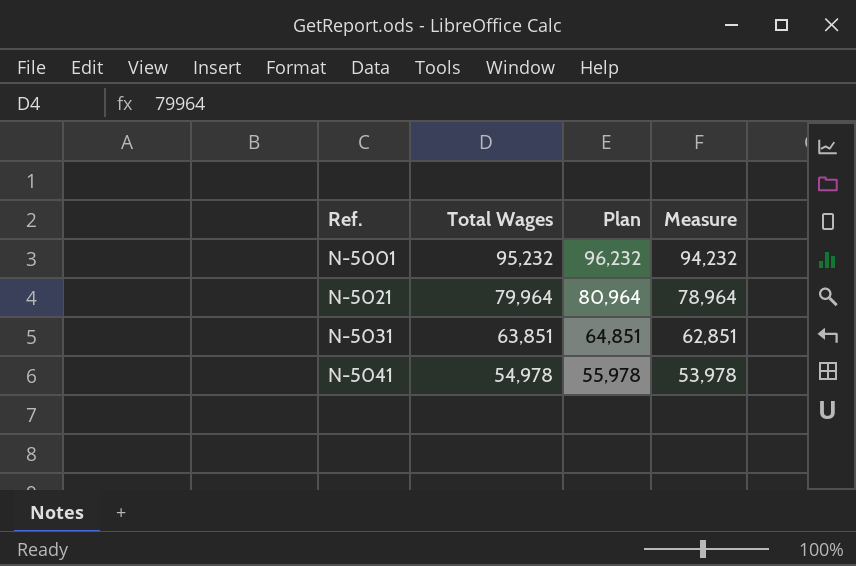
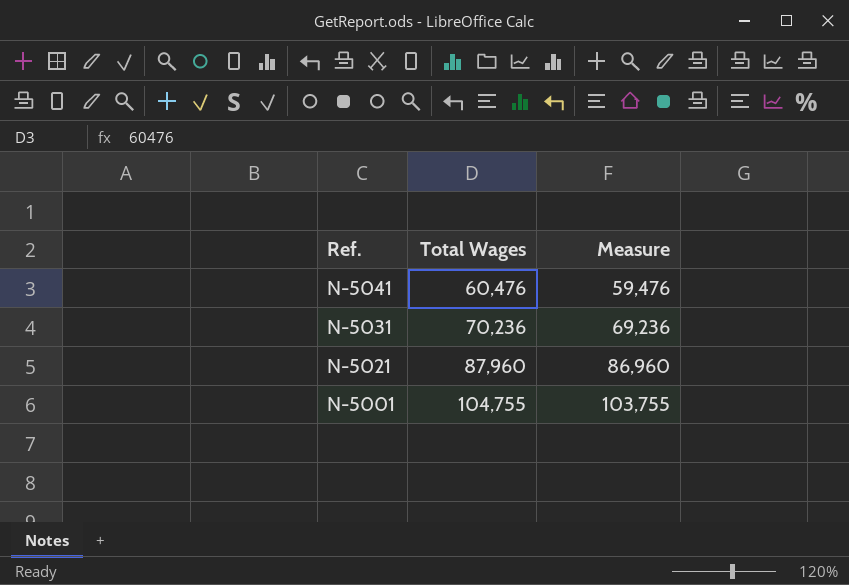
row order: Ref. ascending -> Ref. descending
column Plan | formula: [Total Wages] + 1000 -> none
N-5041 | Total Wages: 54,978 -> 60,476
N-5041 | Measure: 53,978 -> 59,476
N-5031 | Total Wages: 63,851 -> 70,236
N-5031 | Measure: 62,851 -> 69,236
N-5021 | Total Wages: 79,964 -> 87,960
N-5021 | Measure: 78,964 -> 86,960
N-5001 | Total Wages: 95,232 -> 104,755
N-5001 | Measure: 94,232 -> 103,755

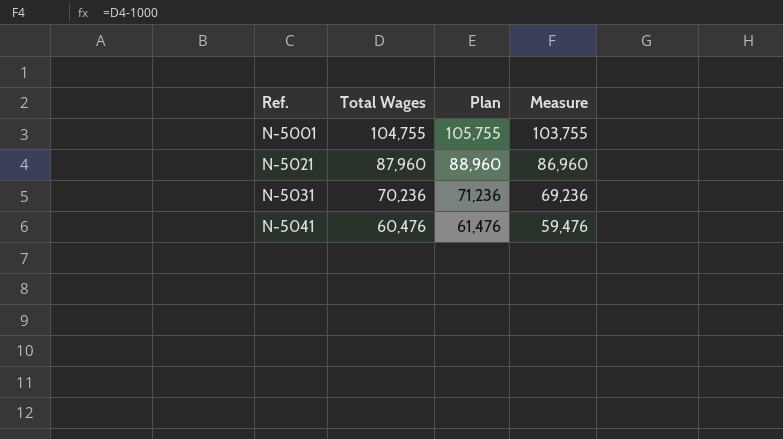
row order: Ref. descending -> Ref. ascending
column Plan | formula: none -> [Total Wages] + 1000

